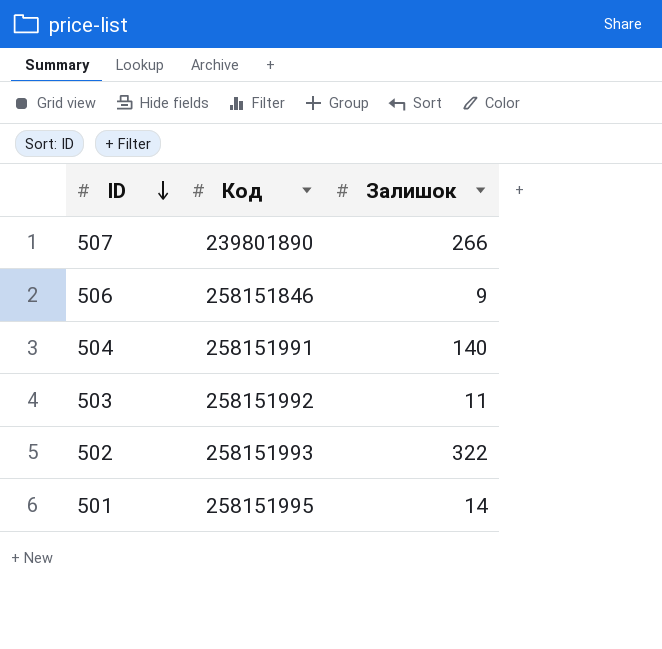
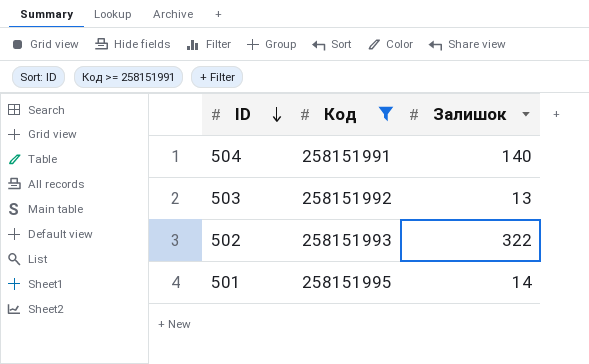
filter: none -> Код >= 258151991
503 | Залишок: 11 -> 13

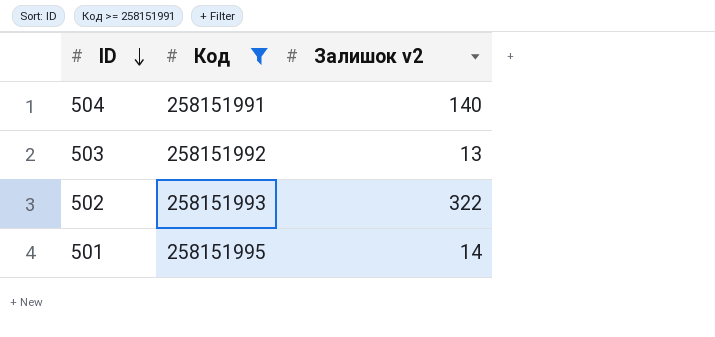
column name: Залишок -> Залишок v2

